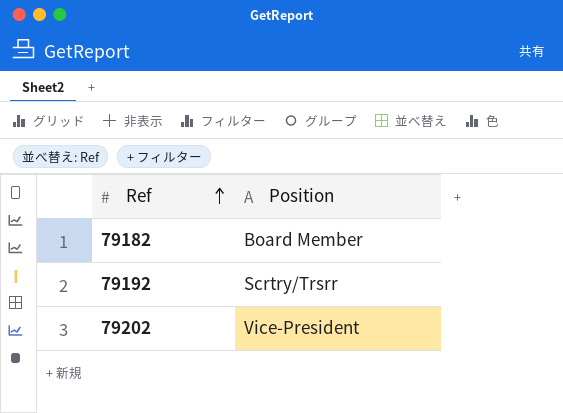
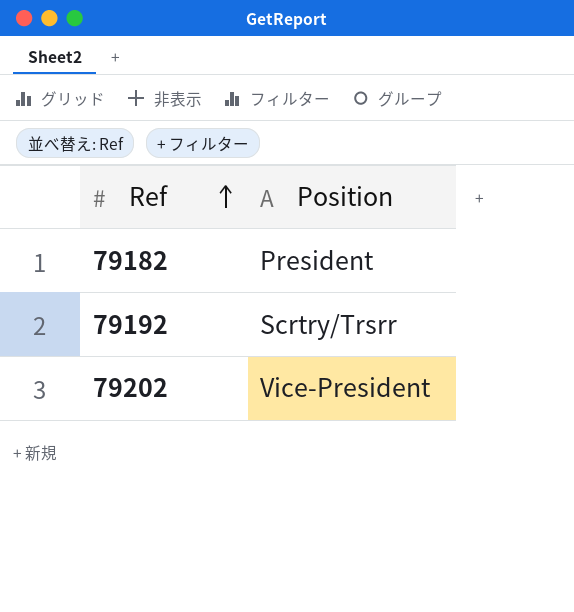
79182 | Position: Board Member -> President

